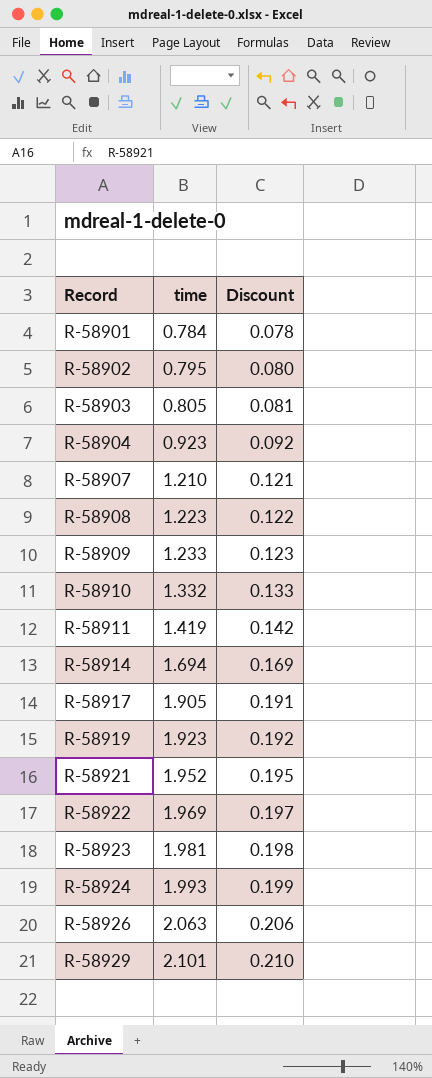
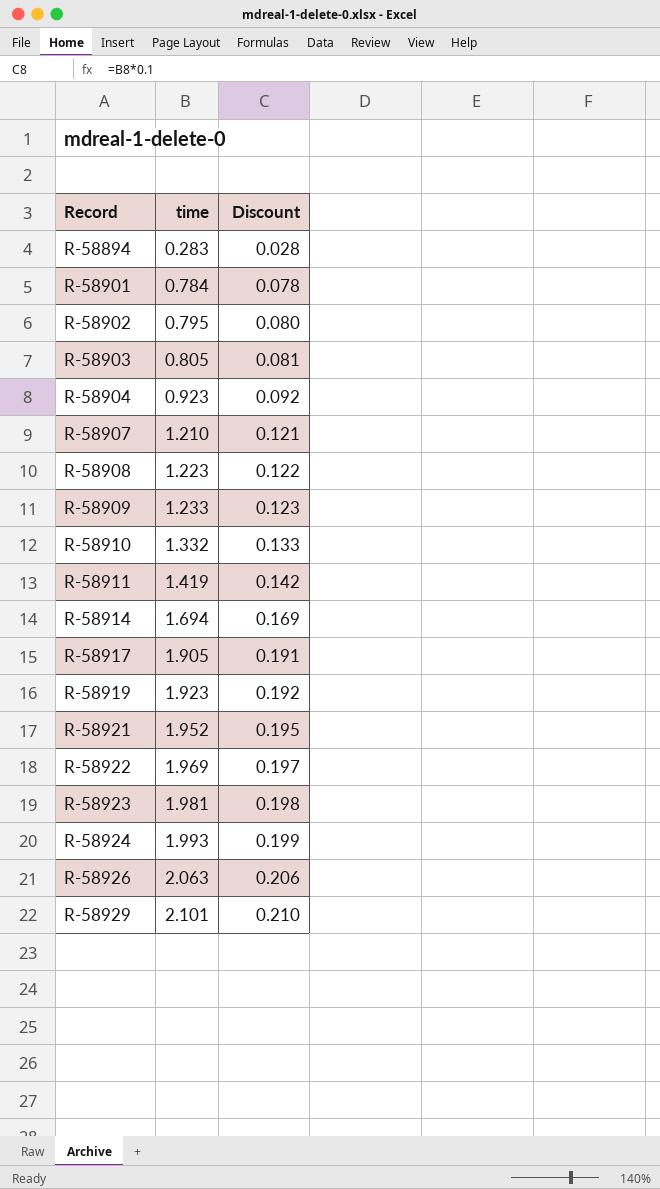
row R-58894: none -> 0.283 | 0.028

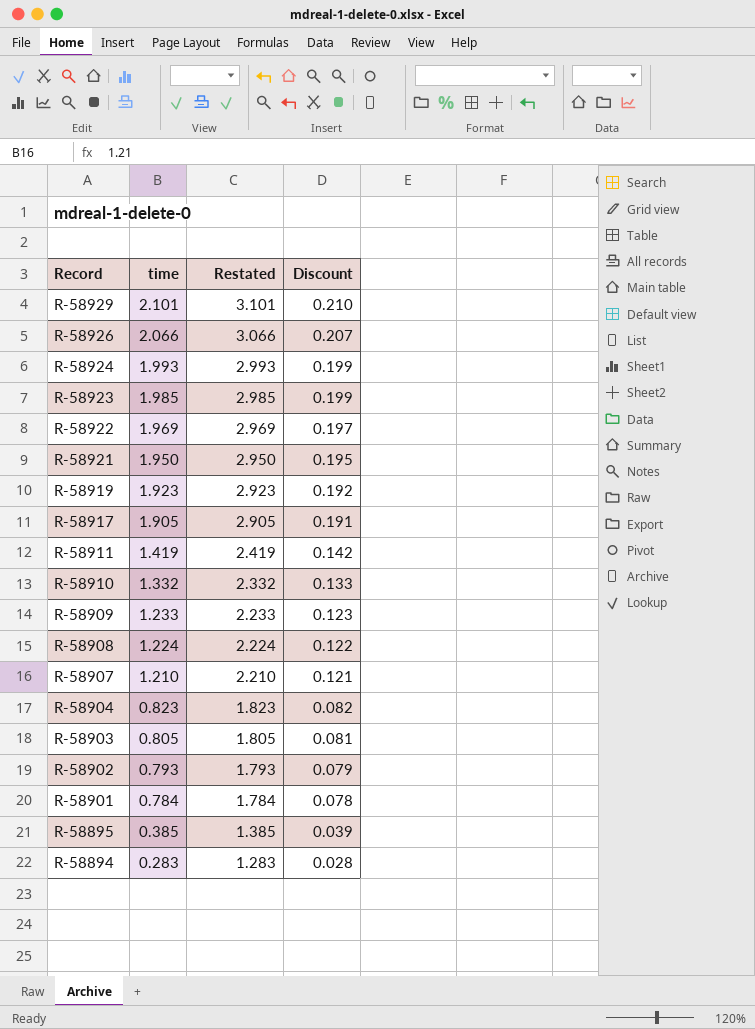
row order: Record ascending -> Record descending
column Restated | formula: none -> [time] + 1
row R-58914: 1.694 | 0.169 -> none
R-58926 | time: 2.063 -> 2.066
R-58926 | Discount: 0.206 -> 0.207
R-58923 | time: 1.981 -> 1.985
R-58923 | Discount: 0.198 -> 0.199
R-58921 | time: 1.952 -> 1.950
R-58908 | time: 1.223 -> 1.224
R-58904 | time: 0.923 -> 0.823
R-58904 | Discount: 0.092 -> 0.082
R-58902 | time: 0.795 -> 0.793
R-58902 | Discount: 0.080 -> 0.079
row R-58895: none -> 0.385 | 1.385 | 0.039

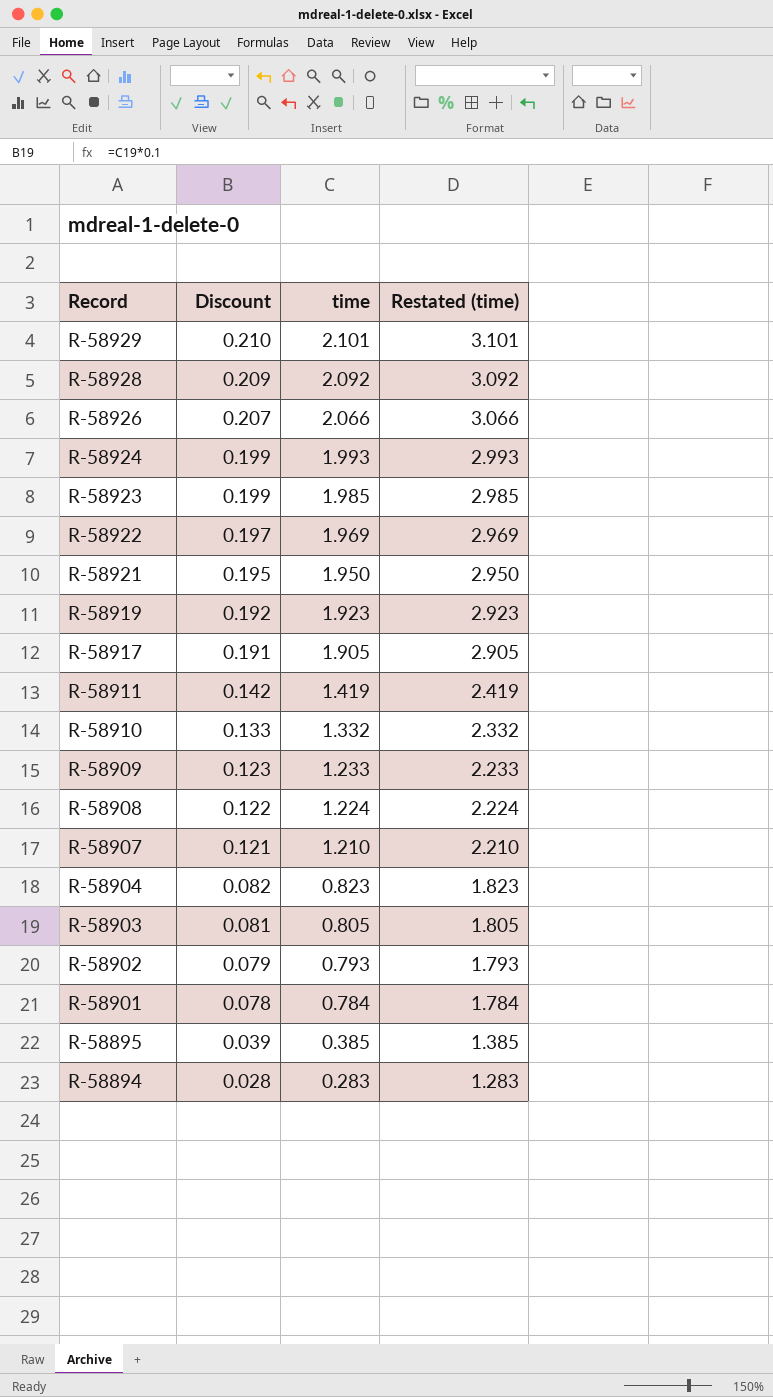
column Discount | position: 4 -> 2
column name: Restated -> Restated (time)
row R-58928: none -> 0.209 | 2.092 | 3.092

